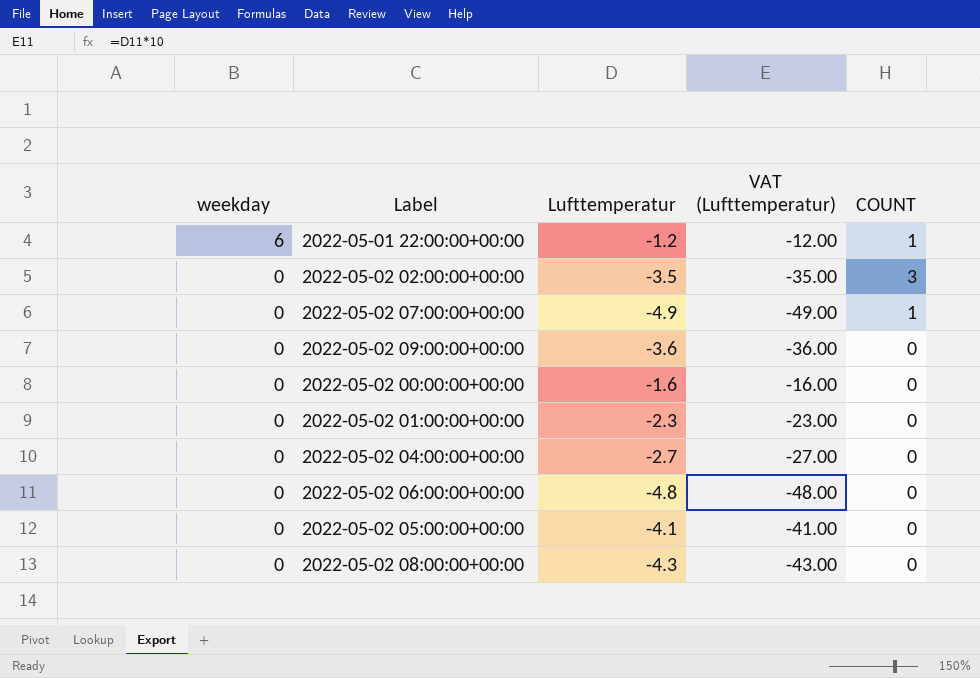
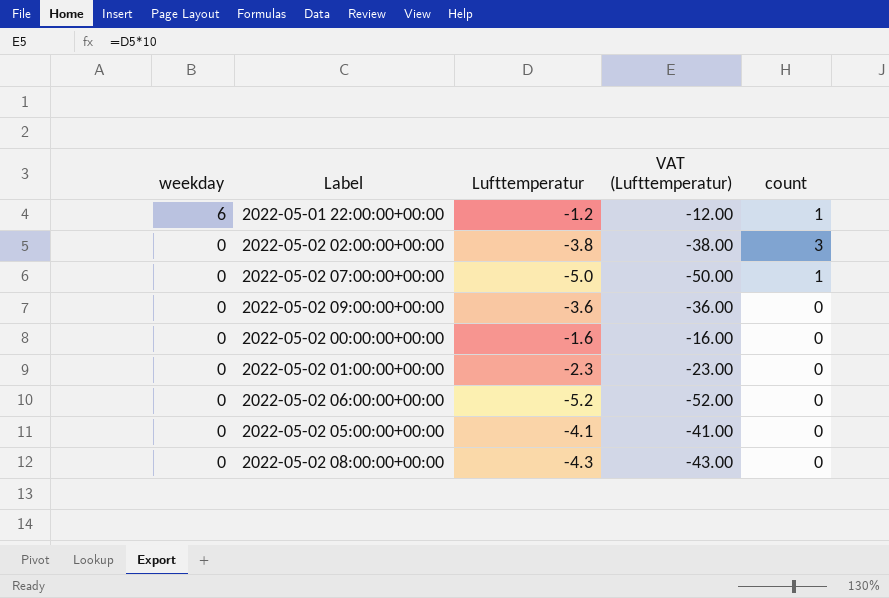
column name: COUNT -> count
row 2022-05-02 04:00:00+00:00: 0 | -2.7 | -27.00 | 0 -> none
2022-05-02 02:00:00+00:00 | Lufttemperatur: -3.5 -> -3.8
2022-05-02 02:00:00+00:00 | VAT (Lufttemperatur): -35.00 -> -38.00
2022-05-02 07:00:00+00:00 | Lufttemperatur: -4.9 -> -5.0
2022-05-02 07:00:00+00:00 | VAT (Lufttemperatur): -49.00 -> -50.00
2022-05-02 06:00:00+00:00 | Lufttemperatur: -4.8 -> -5.2
2022-05-02 06:00:00+00:00 | VAT (Lufttemperatur): -48.00 -> -52.00

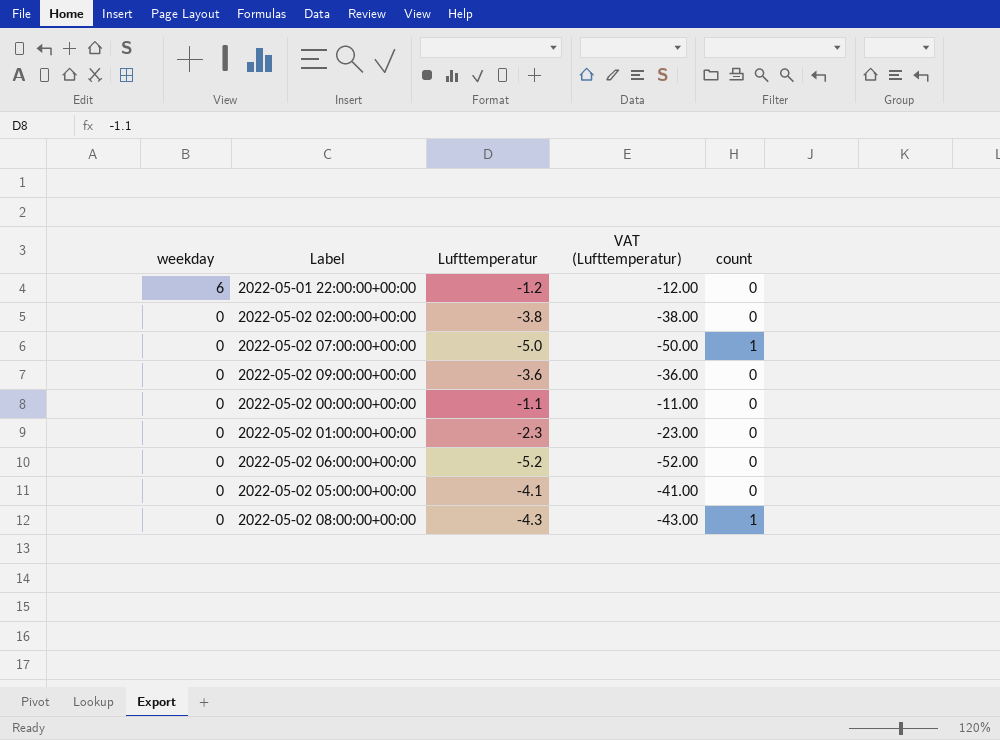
2022-05-01 22:00:00+00:00 | count: 1 -> 0
2022-05-02 02:00:00+00:00 | count: 3 -> 0
2022-05-02 00:00:00+00:00 | Lufttemperatur: -1.6 -> -1.1
2022-05-02 00:00:00+00:00 | VAT (Lufttemperatur): -16.00 -> -11.00
2022-05-02 08:00:00+00:00 | count: 0 -> 1

